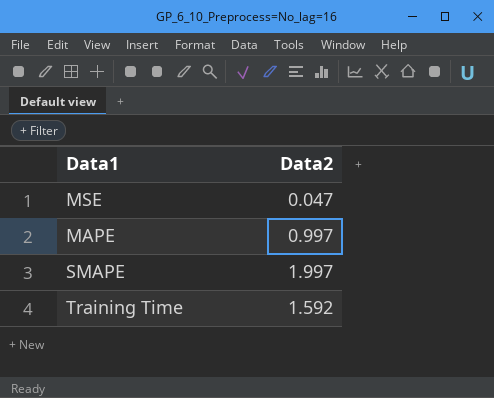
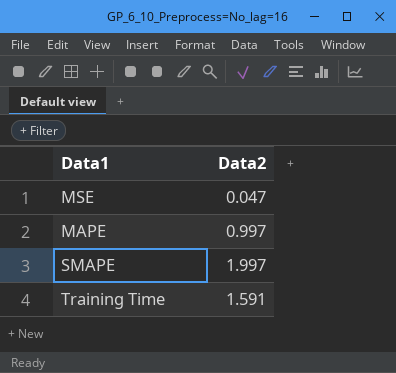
Training Time | Data2: 1.592 -> 1.591

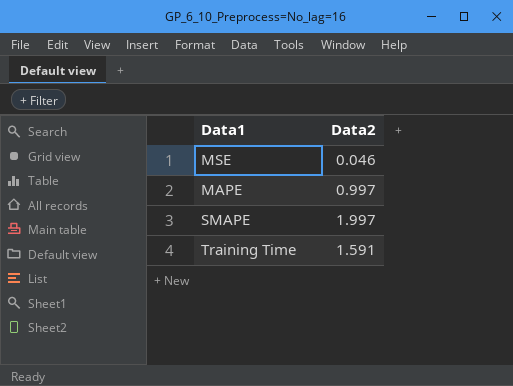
MSE | Data2: 0.047 -> 0.046

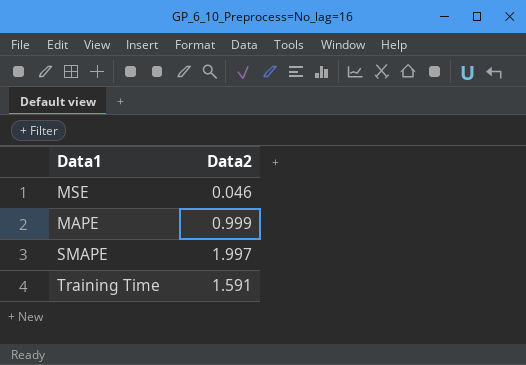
MAPE | Data2: 0.997 -> 0.999

